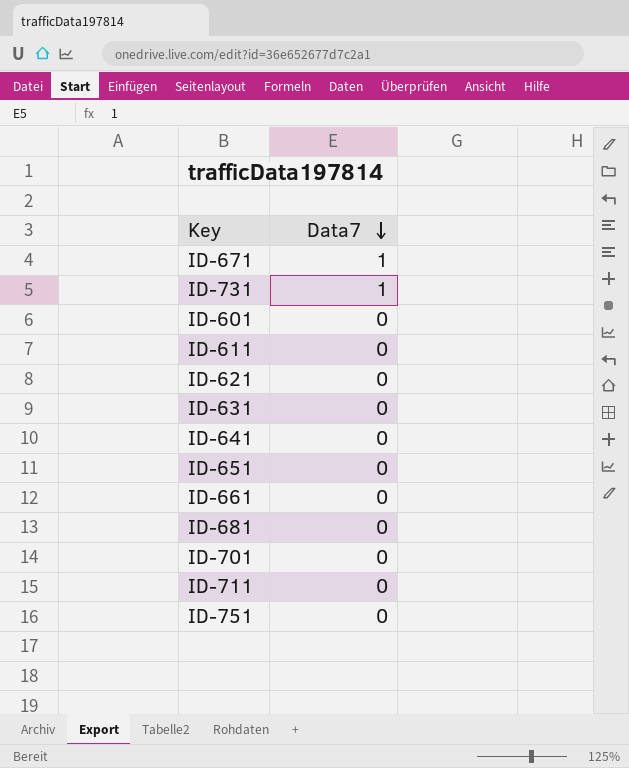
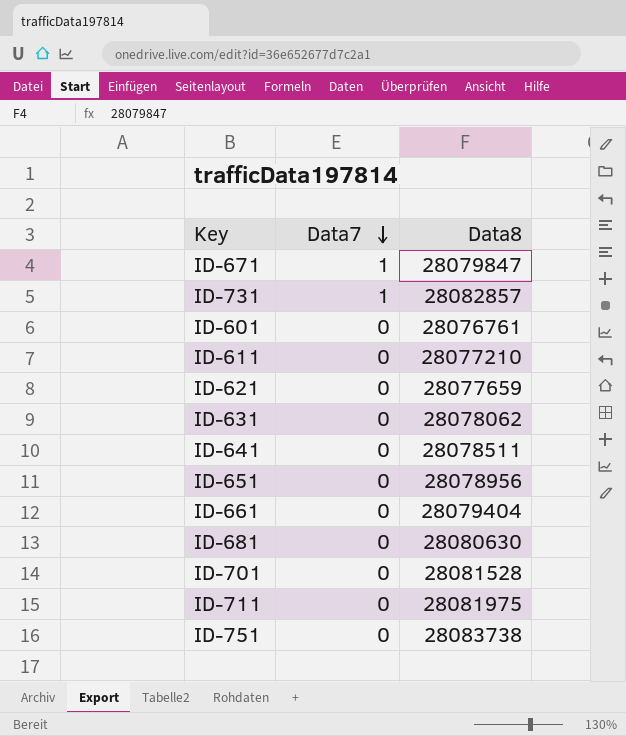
column Data8 | position: none -> 3

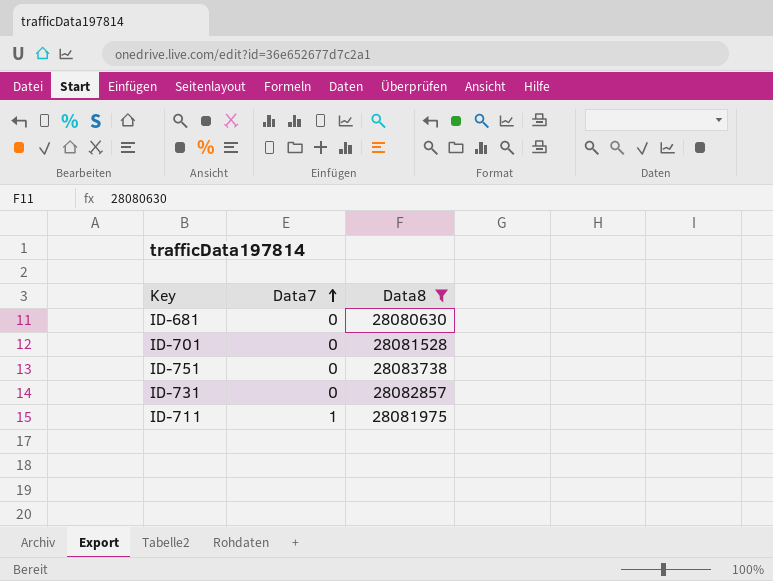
filter: none -> Data8 >= 28080630
row order: Data7 descending -> Data7 ascending
ID-731 | Data7: 1 -> 0
ID-711 | Data7: 0 -> 1

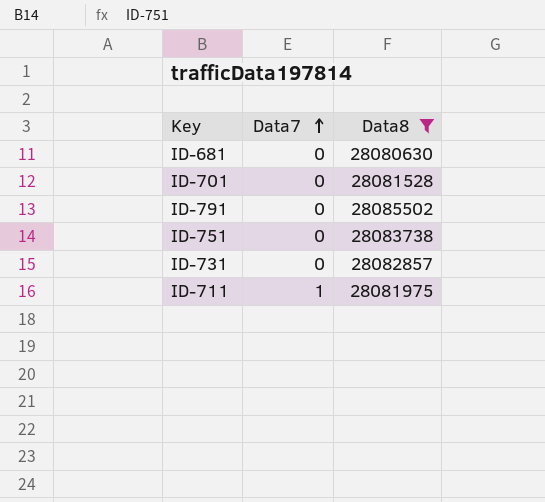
row ID-791: none -> 0 | 28085502

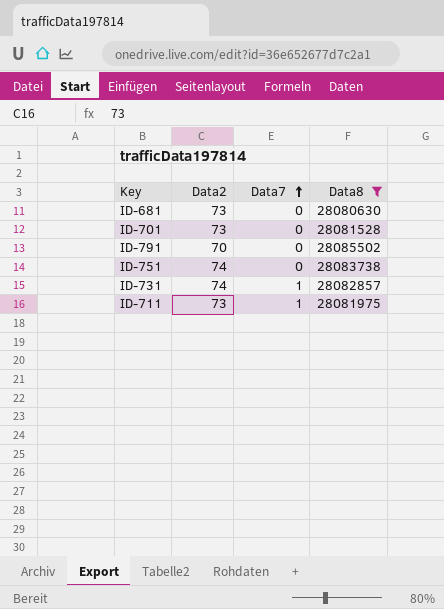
column Data2 | position: none -> 2
ID-731 | Data7: 0 -> 1

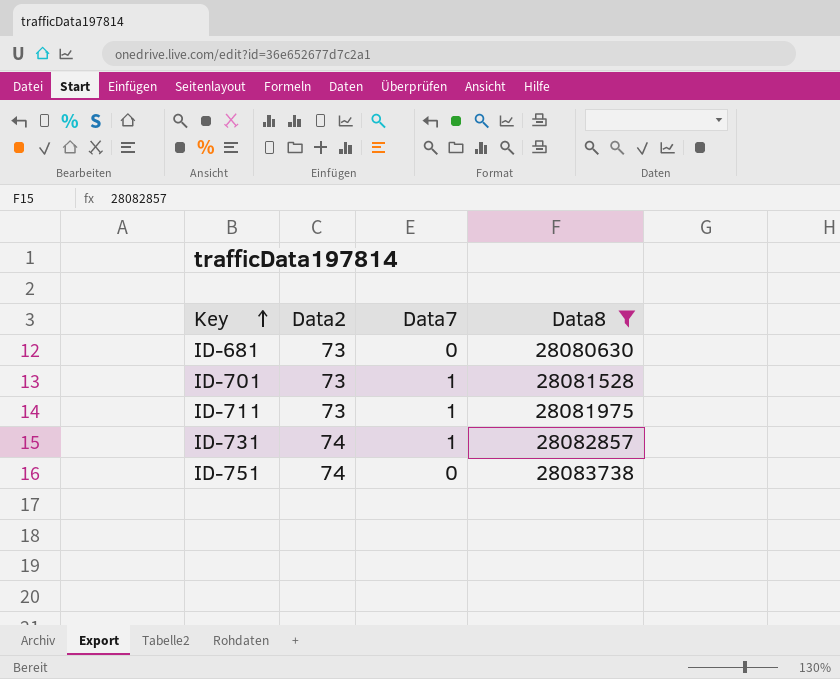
row order: Data7 ascending -> Key ascending
row ID-791: 70 | 0 | 28085502 -> none
ID-701 | Data7: 0 -> 1

